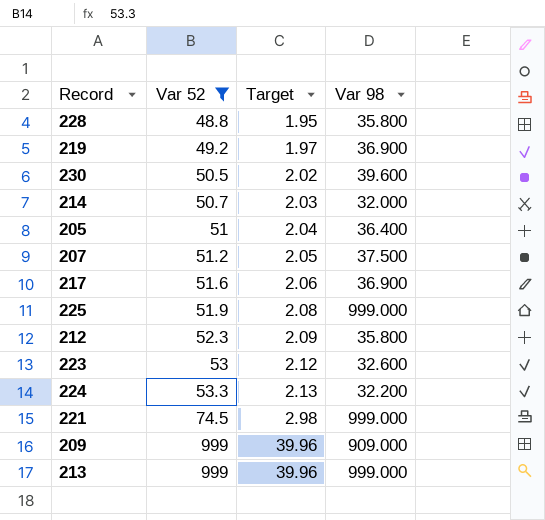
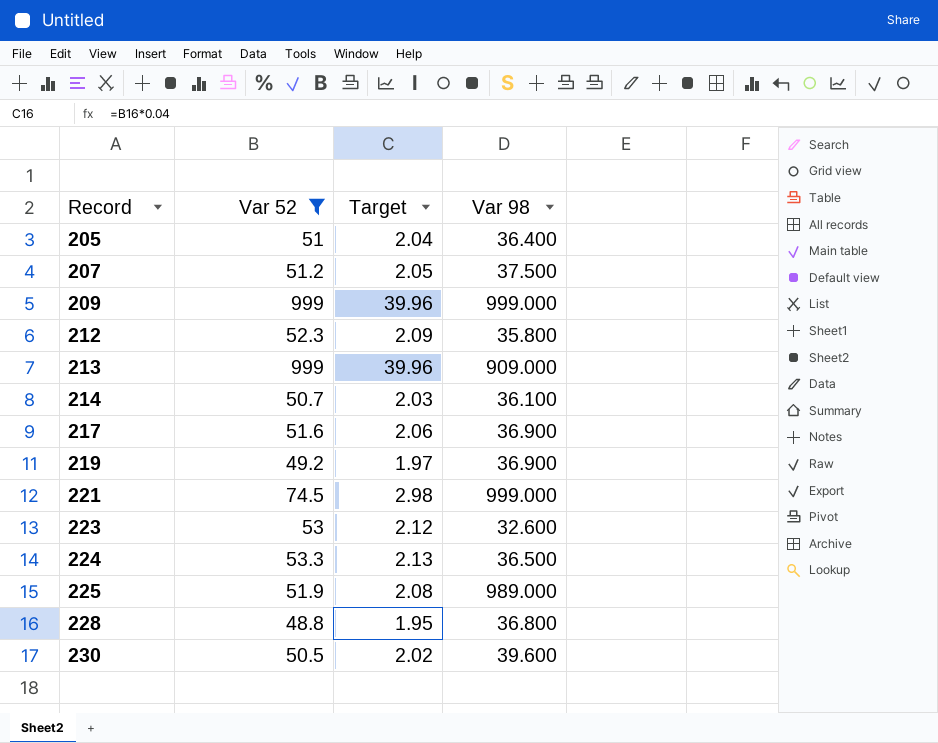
row order: Var 52 ascending -> Record ascending
209 | Var 98: 909.000 -> 999.000
213 | Var 98: 999.000 -> 909.000
214 | Var 98: 32.000 -> 36.100
224 | Var 98: 32.200 -> 36.500
225 | Var 98: 999.000 -> 989.000
228 | Var 98: 35.800 -> 36.800

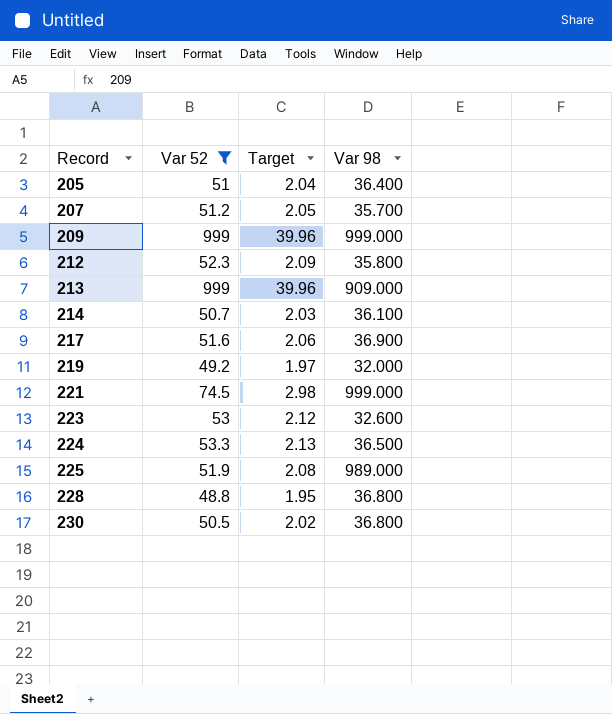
207 | Var 98: 37.500 -> 35.700
219 | Var 98: 36.900 -> 32.000
230 | Var 98: 39.600 -> 36.800

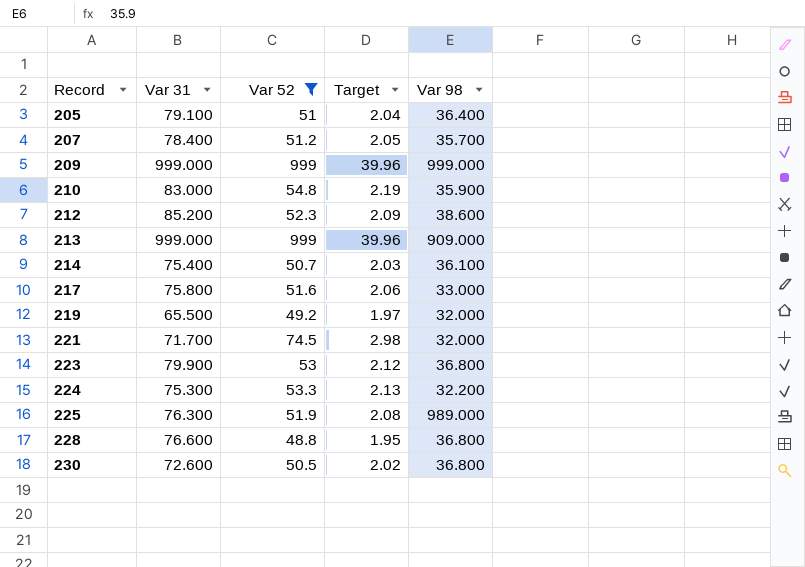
column Var 31 | position: none -> 2
row 210: none -> 83.000 | 54.8 | 2.19 | 35.900
212 | Var 98: 35.800 -> 38.600
217 | Var 98: 36.900 -> 33.000
221 | Var 98: 999.000 -> 32.000
223 | Var 98: 32.600 -> 36.800
224 | Var 98: 36.500 -> 32.200

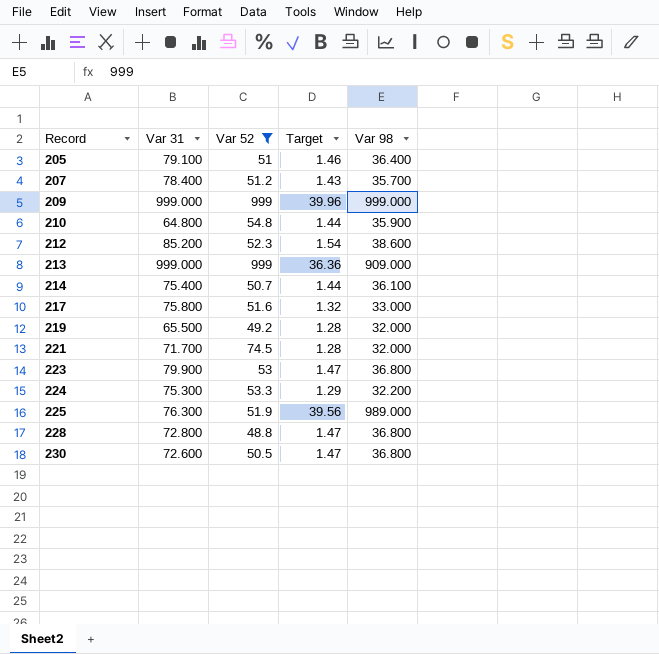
column Target | formula: [Var 52] * 0.04 -> [Var 98] * 0.04
210 | Var 31: 83.000 -> 64.800
228 | Var 31: 76.600 -> 72.800

